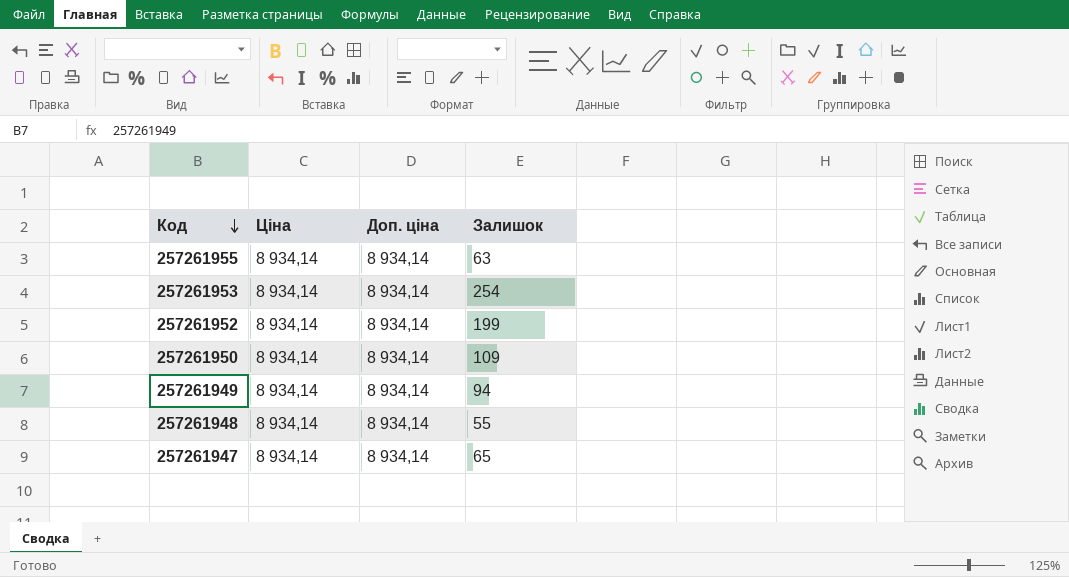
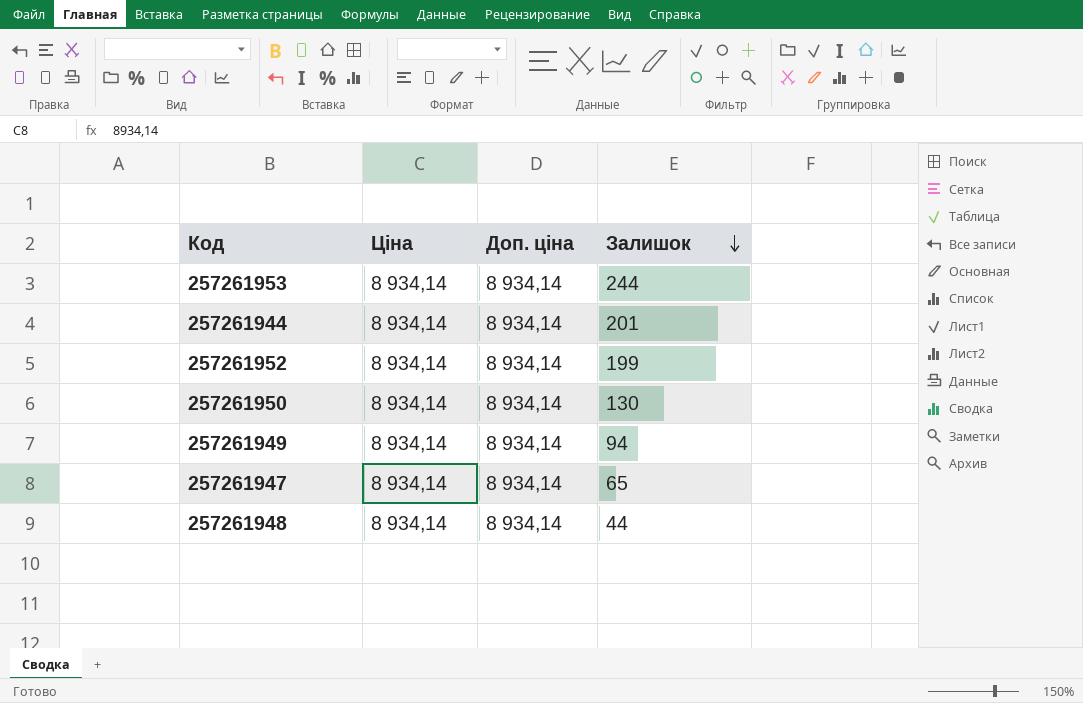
row order: Код descending -> Залишок descending
row 257261955: 8 934,14 | 8 934,14 | 63 -> none
257261953 | Залишок: 254 -> 244
row 257261944: none -> 8 934,14 | 8 934,14 | 201
257261950 | Залишок: 109 -> 130
257261948 | Залишок: 55 -> 44

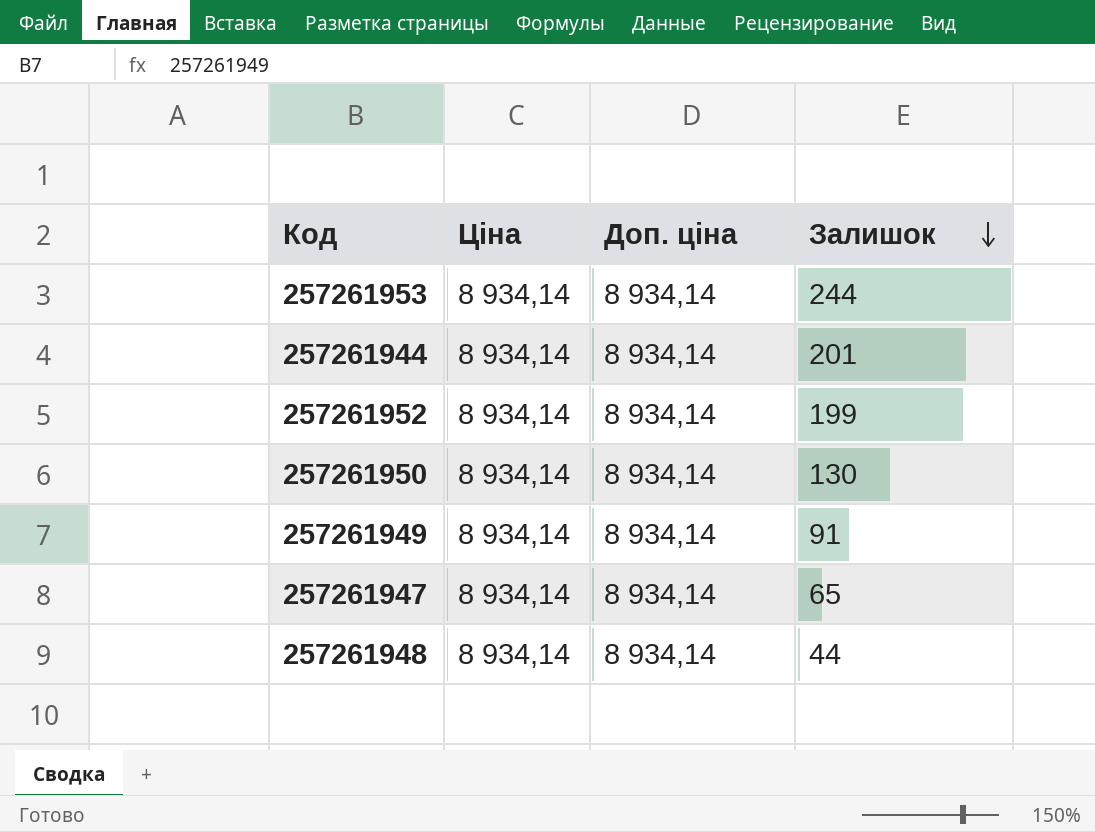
257261949 | Залишок: 94 -> 91

